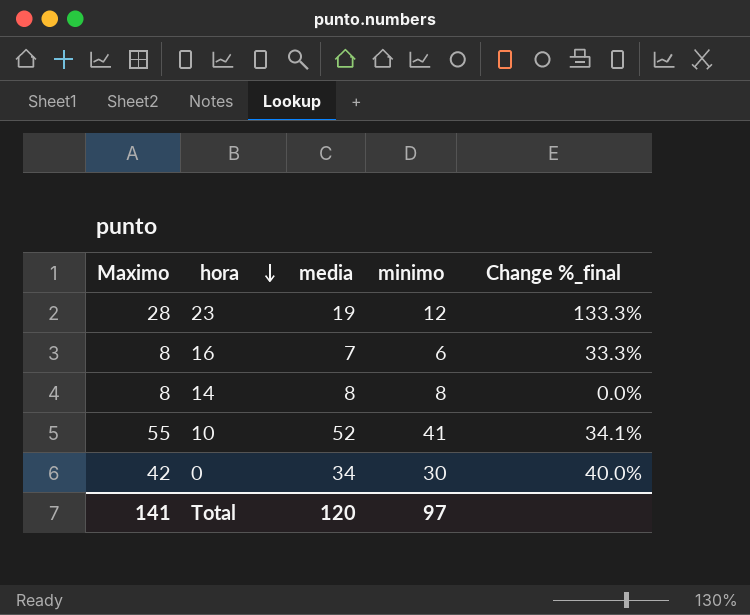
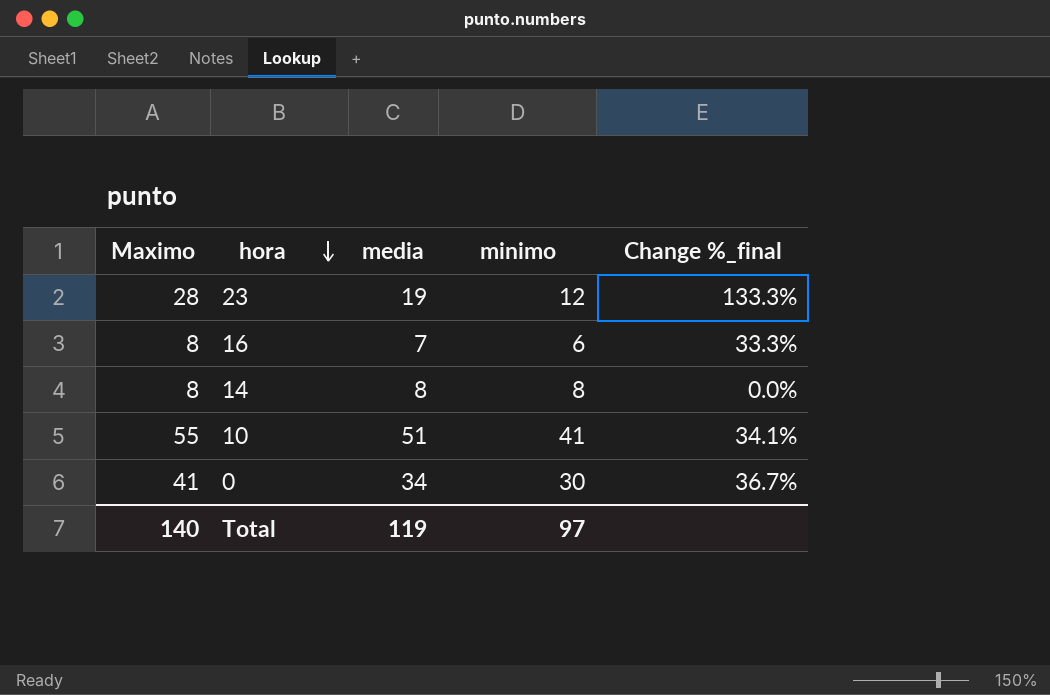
10 | media: 52 -> 51
0 | Maximo: 42 -> 41
0 | Change %_final: 40.0% -> 36.7%
Total | Maximo: 141 -> 140
Total | media: 120 -> 119

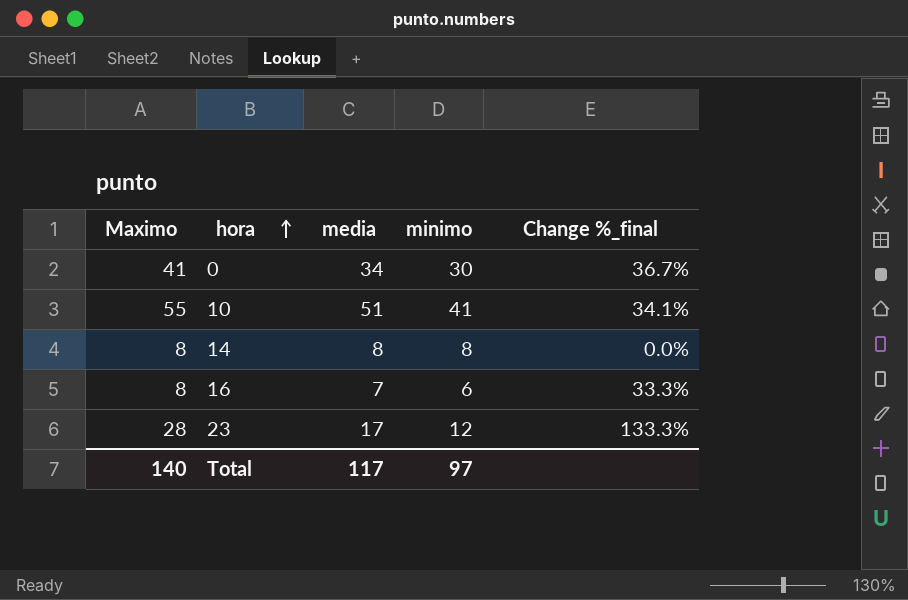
row order: hora descending -> hora ascending
23 | media: 19 -> 17
Total | media: 119 -> 117

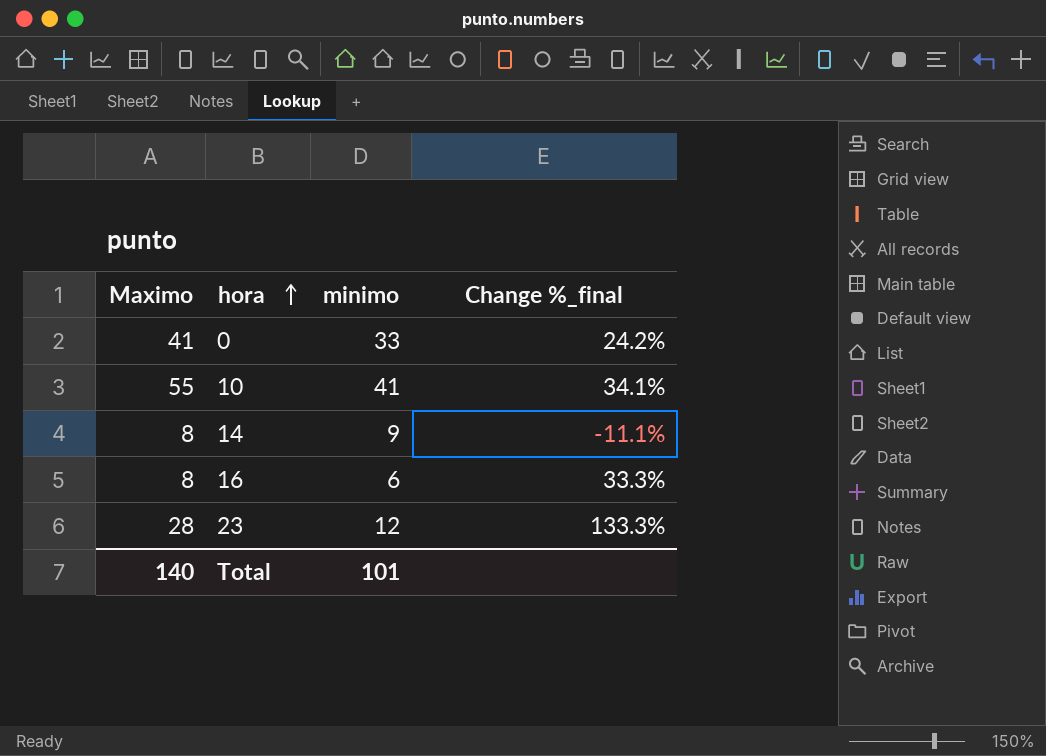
column media | position: 3 -> none
0 | minimo: 30 -> 33
0 | Change %_final: 36.7% -> 24.2%
14 | minimo: 8 -> 9
14 | Change %_final: 0.0% -> -11.1%
Total | minimo: 97 -> 101

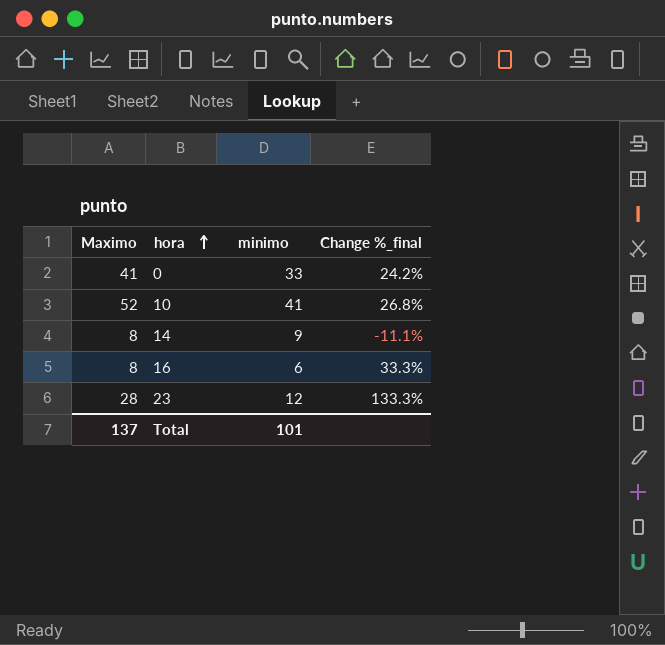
10 | Maximo: 55 -> 52
10 | Change %_final: 34.1% -> 26.8%
Total | Maximo: 140 -> 137

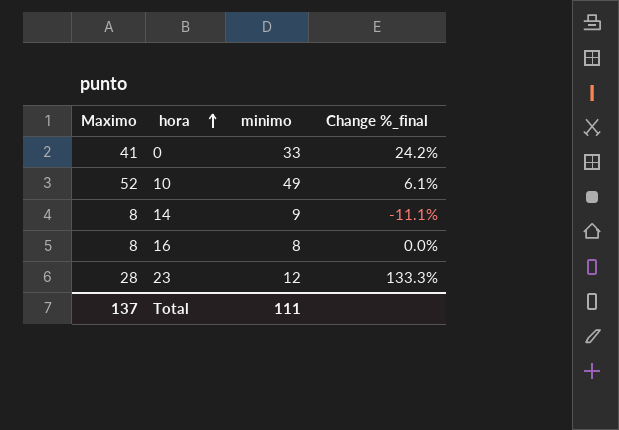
10 | minimo: 41 -> 49
10 | Change %_final: 26.8% -> 6.1%
16 | minimo: 6 -> 8
16 | Change %_final: 33.3% -> 0.0%
Total | minimo: 101 -> 111

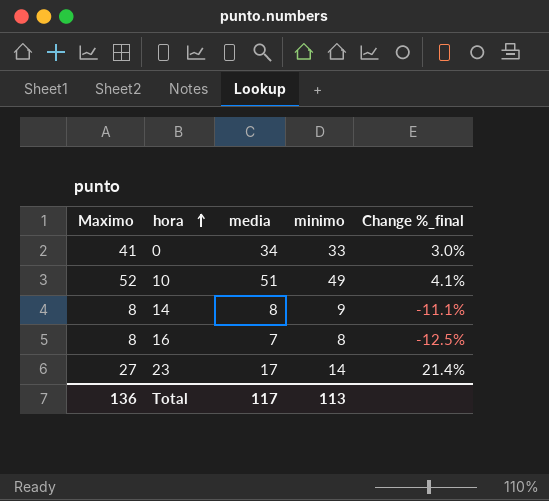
column media | position: none -> 3
column Change %_final | formula: ([Maximo] - [minimo]) / [minimo] -> ([media] - [minimo]) / [minimo]
23 | Maximo: 28 -> 27
23 | minimo: 12 -> 14
Total | Maximo: 137 -> 136
Total | minimo: 111 -> 113

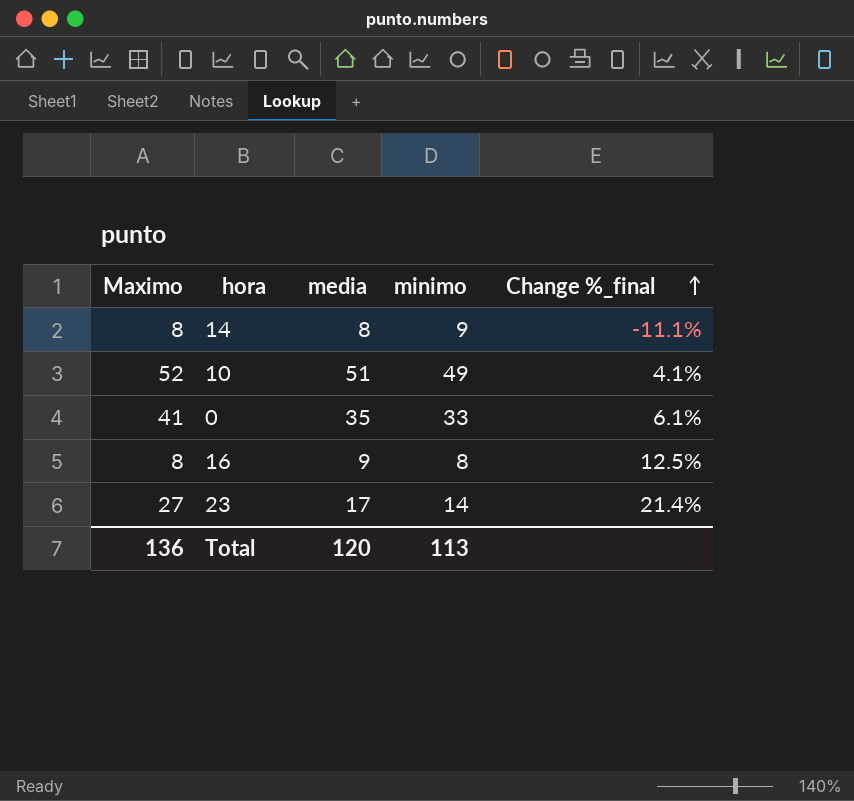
row order: hora ascending -> Change %_final ascending
0 | media: 34 -> 35
0 | Change %_final: 3.0% -> 6.1%
16 | media: 7 -> 9
16 | Change %_final: -12.5% -> 12.5%
Total | media: 117 -> 120

